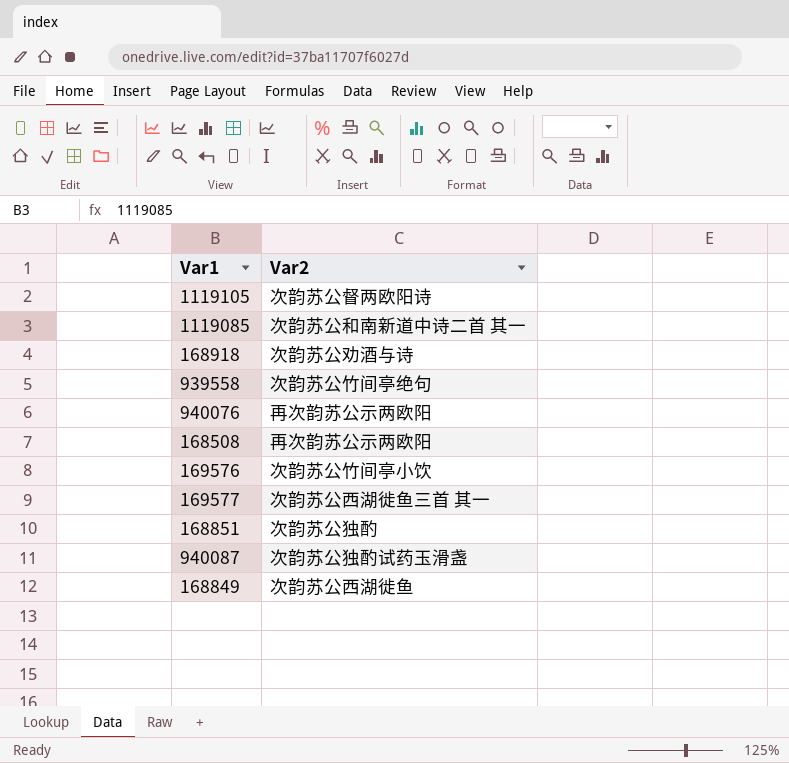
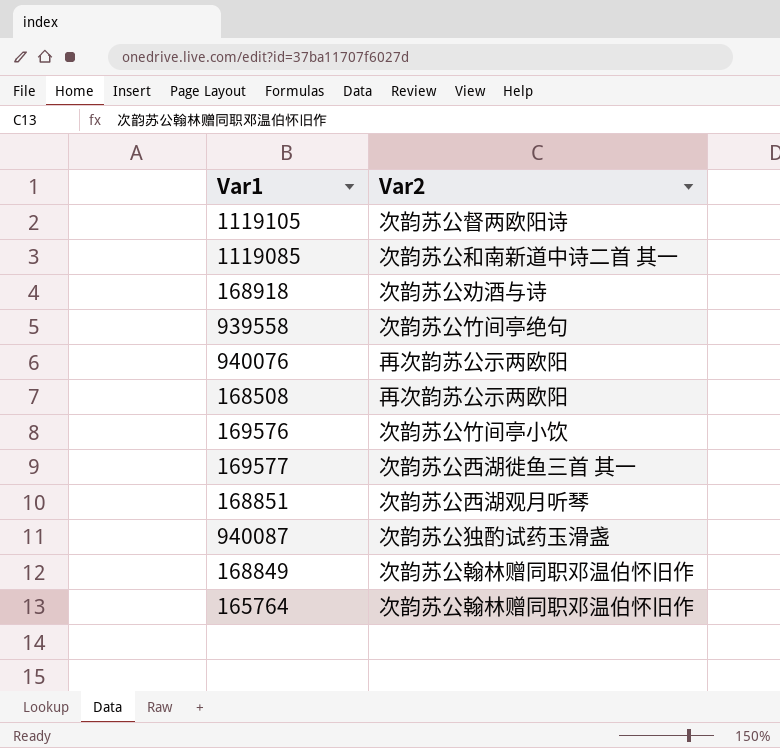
168851 | Var2: 次韵苏公独酌 -> 次韵苏公西湖观月听琴
168849 | Var2: 次韵苏公西湖徙鱼 -> 次韵苏公翰林赠同职邓温伯怀旧作
row 165764: none -> 次韵苏公翰林赠同职邓温伯怀旧作

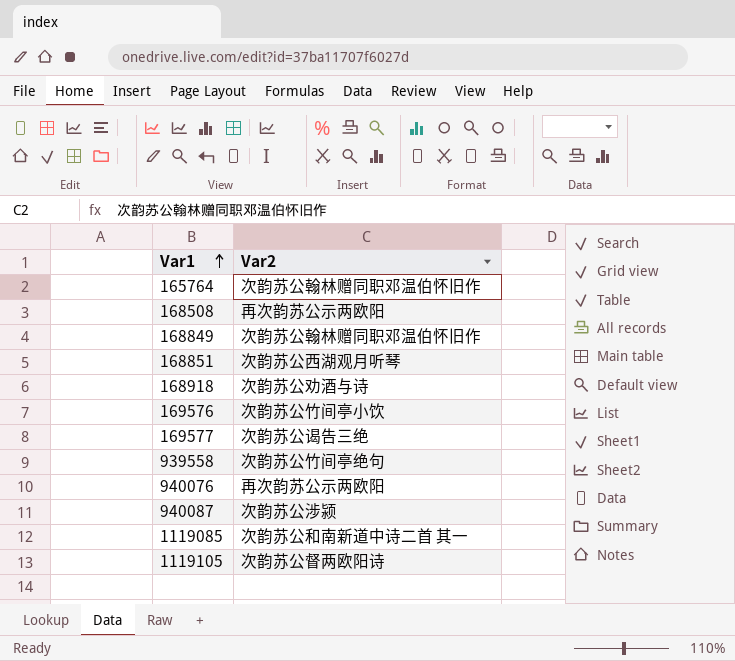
row order: none -> Var1 ascending
169577 | Var2: 次韵苏公西湖徙鱼三首 其一 -> 次韵苏公谒告三绝
940087 | Var2: 次韵苏公独酌试药玉滑盏 -> 次韵苏公涉颍

